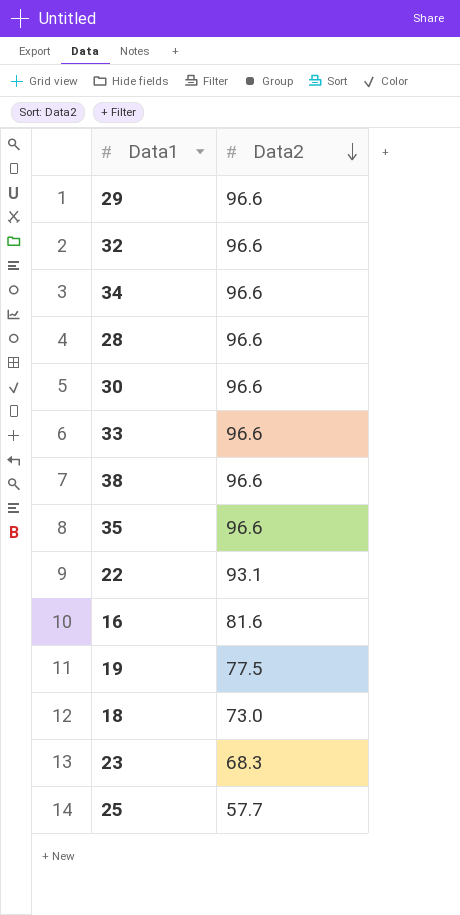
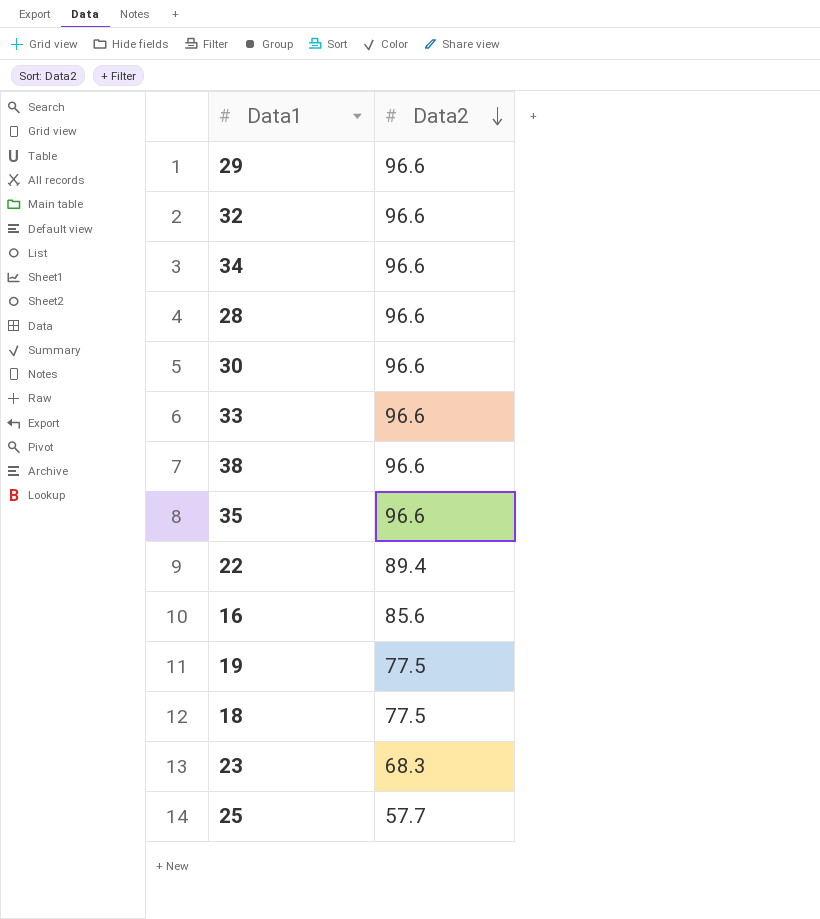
22 | Data2: 93.1 -> 89.4
16 | Data2: 81.6 -> 85.6
18 | Data2: 73.0 -> 77.5

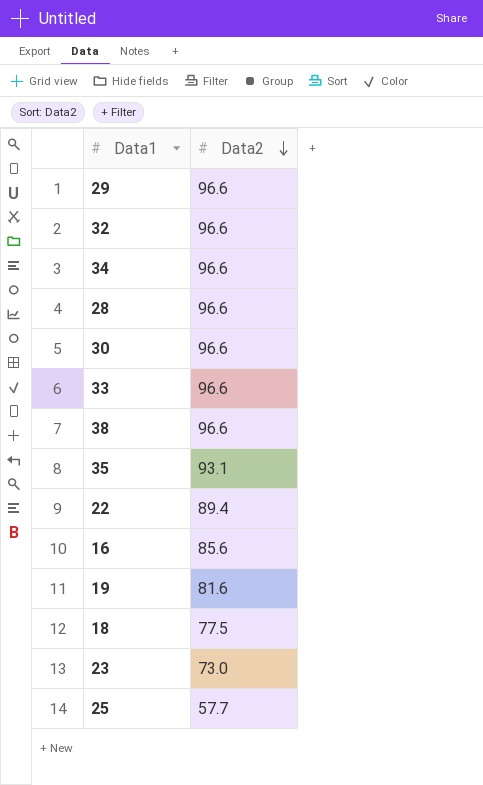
35 | Data2: 96.6 -> 93.1
19 | Data2: 77.5 -> 81.6
23 | Data2: 68.3 -> 73.0

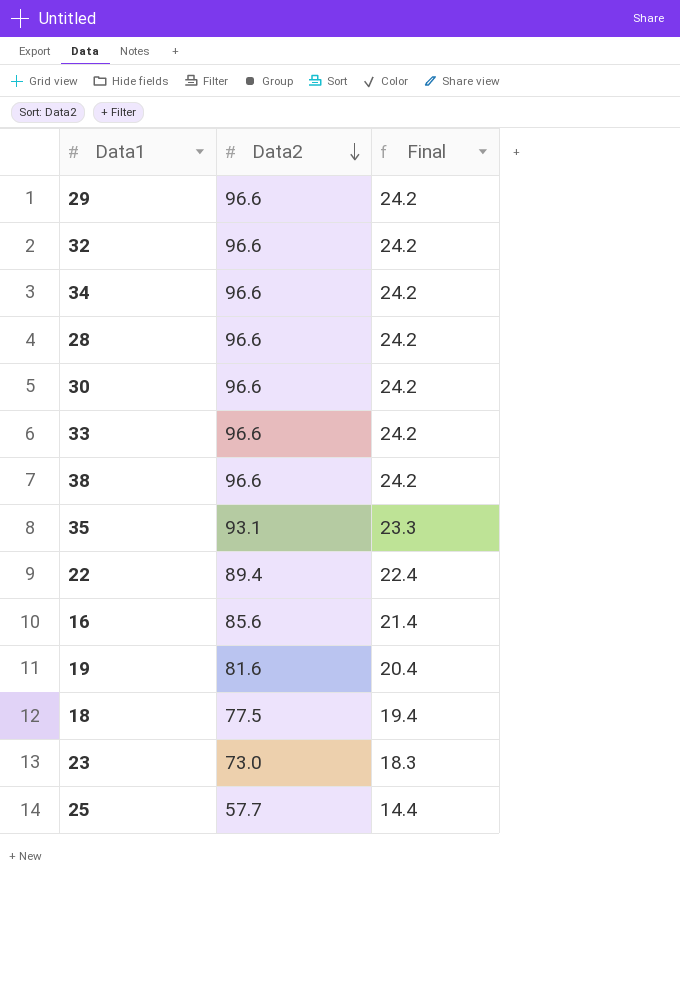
column Final | formula: none -> [Data2] * 0.25

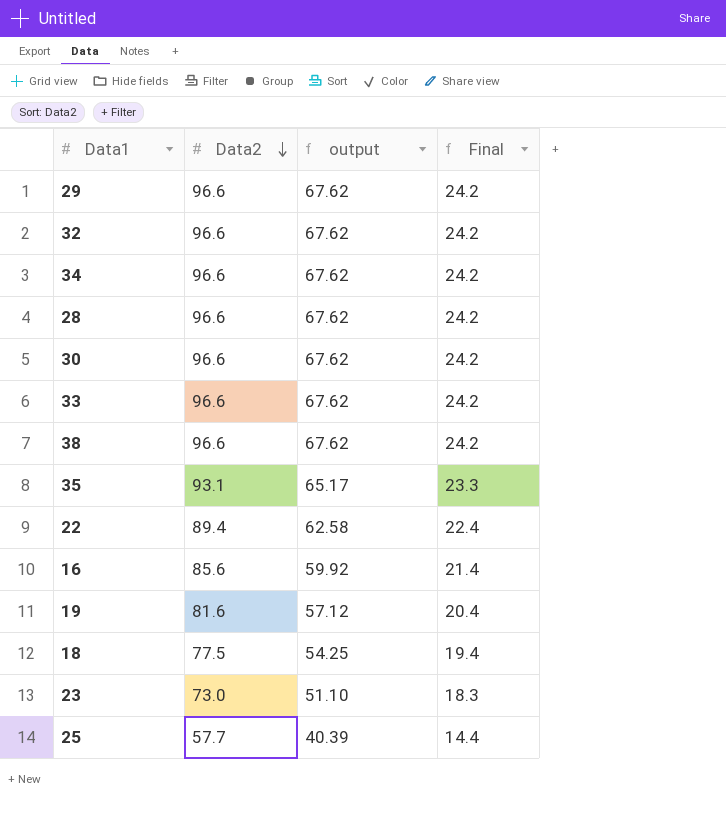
column output | formula: none -> [Data2] * 0.7

